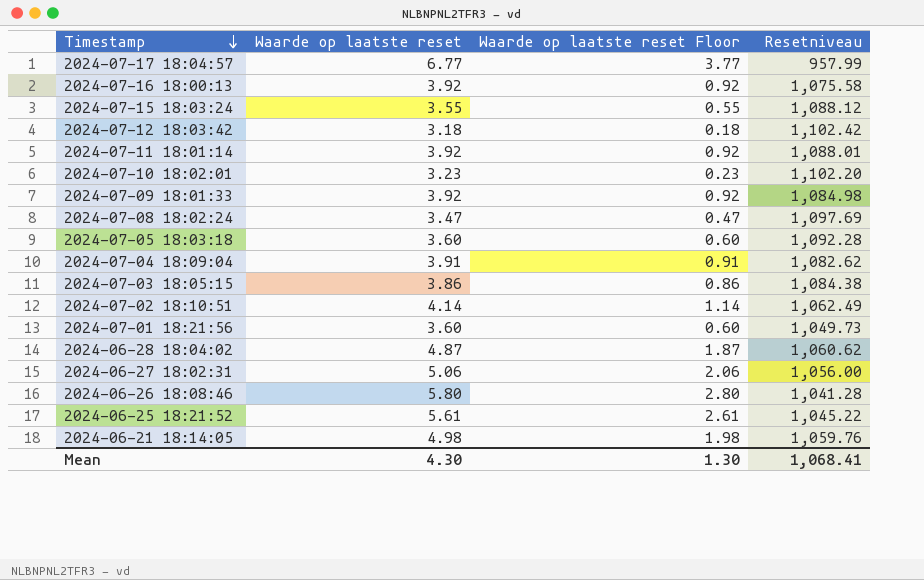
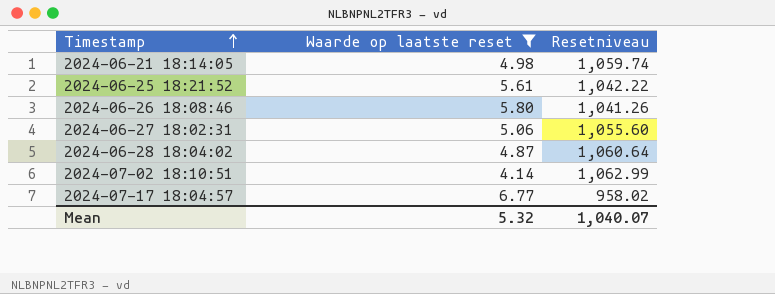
filter: none -> Waarde op laatste reset >= 4.14
row order: Timestamp descending -> Timestamp ascending
column Waarde op laatste reset Floor | formula: [Waarde op laatste reset] - 3 -> none
2024-06-21 18:14:05 | Resetniveau: 1,059.76 -> 1,059.74
2024-06-25 18:21:52 | Resetniveau: 1,045.22 -> 1,042.22
2024-06-26 18:08:46 | Resetniveau: 1,041.28 -> 1,041.26
2024-06-27 18:02:31 | Resetniveau: 1,056.00 -> 1,055.60
2024-06-28 18:04:02 | Resetniveau: 1,060.62 -> 1,060.64
2024-07-02 18:10:51 | Resetniveau: 1,062.49 -> 1,062.99
2024-07-17 18:04:57 | Resetniveau: 957.99 -> 958.02
Mean | Waarde op laatste reset: 4.30 -> 5.32
Mean | Resetniveau: 1,068.41 -> 1,040.07

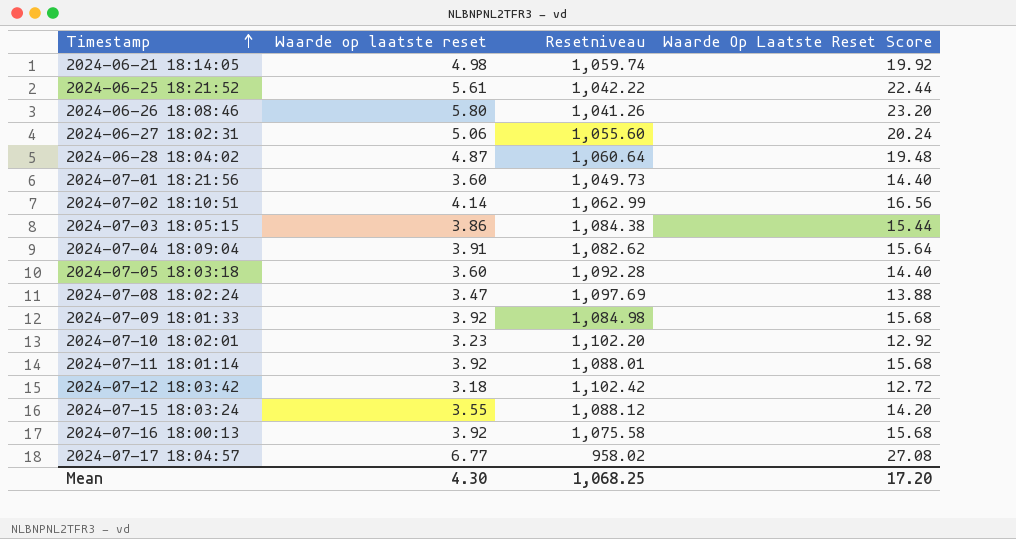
filter: Waarde op laatste reset >= 4.14 -> none
column Waarde Op Laatste Reset Score | formula: none -> [Waarde op laatste reset] * 4
Mean | Waarde op laatste reset: 5.32 -> 4.30
Mean | Resetniveau: 1,040.07 -> 1,068.25

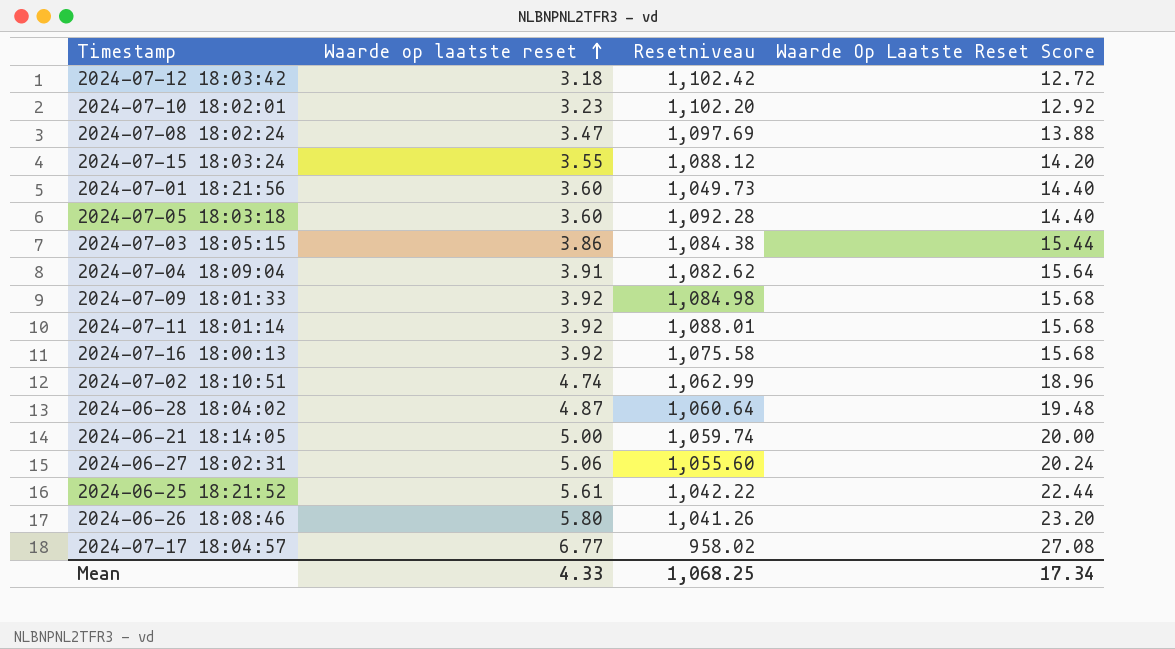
row order: Timestamp ascending -> Waarde op laatste reset ascending
2024-07-02 18:10:51 | Waarde op laatste reset: 4.14 -> 4.74
2024-07-02 18:10:51 | Waarde Op Laatste Reset Score: 16.56 -> 18.96
2024-06-21 18:14:05 | Waarde op laatste reset: 4.98 -> 5.00
2024-06-21 18:14:05 | Waarde Op Laatste Reset Score: 19.92 -> 20.00
Mean | Waarde op laatste reset: 4.30 -> 4.33
Mean | Waarde Op Laatste Reset Score: 17.20 -> 17.34

